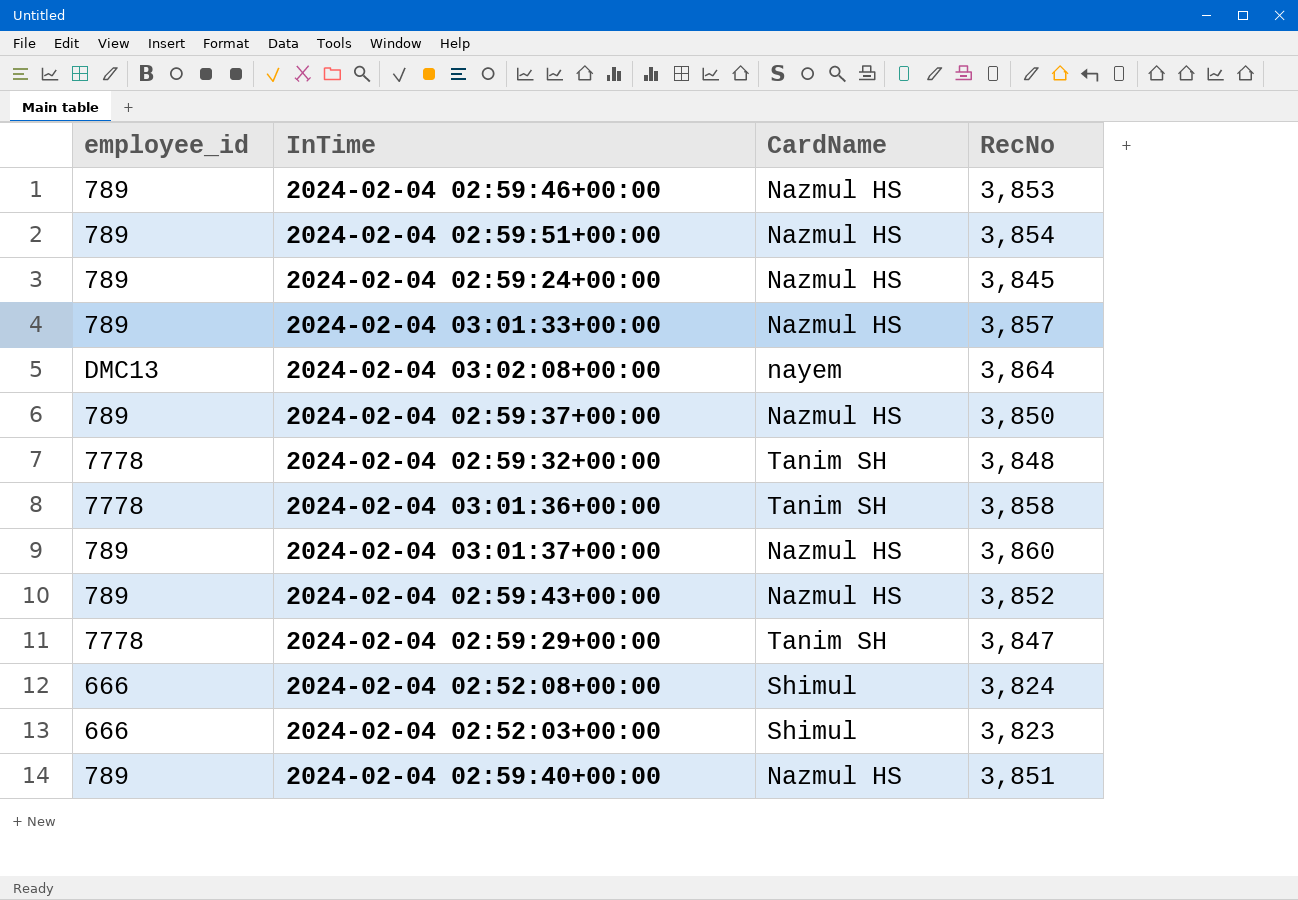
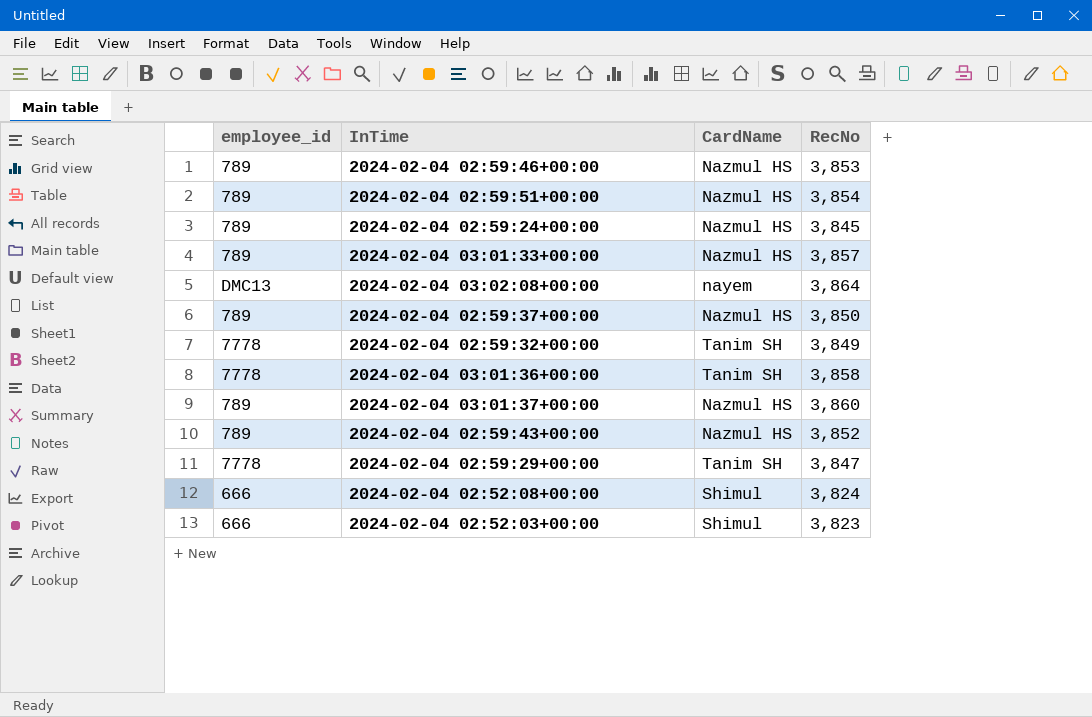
row 2024-02-04 02:59:40+00:00: 789 | Nazmul HS | 3,851 -> none
2024-02-04 02:59:32+00:00 | RecNo: 3,848 -> 3,849

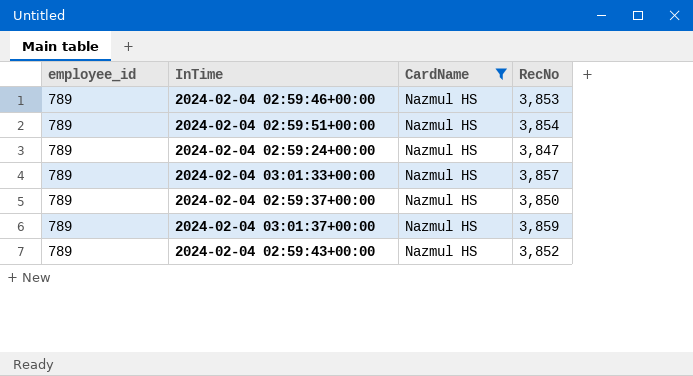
filter: none -> CardName = Nazmul HS
2024-02-04 02:59:24+00:00 | RecNo: 3,845 -> 3,847
2024-02-04 03:01:37+00:00 | RecNo: 3,860 -> 3,859

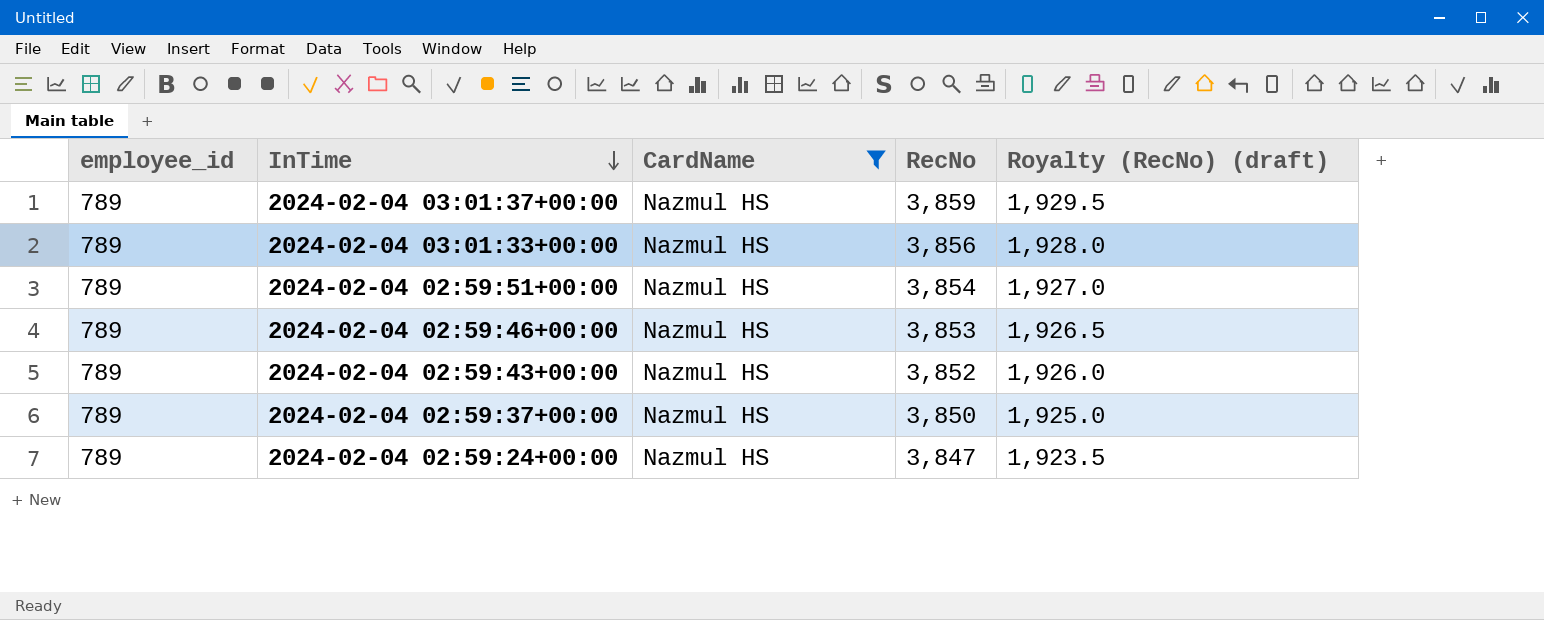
row order: none -> InTime descending
column Royalty (RecNo) (draft) | formula: none -> [RecNo] * 0.5
2024-02-04 03:01:33+00:00 | RecNo: 3,857 -> 3,856

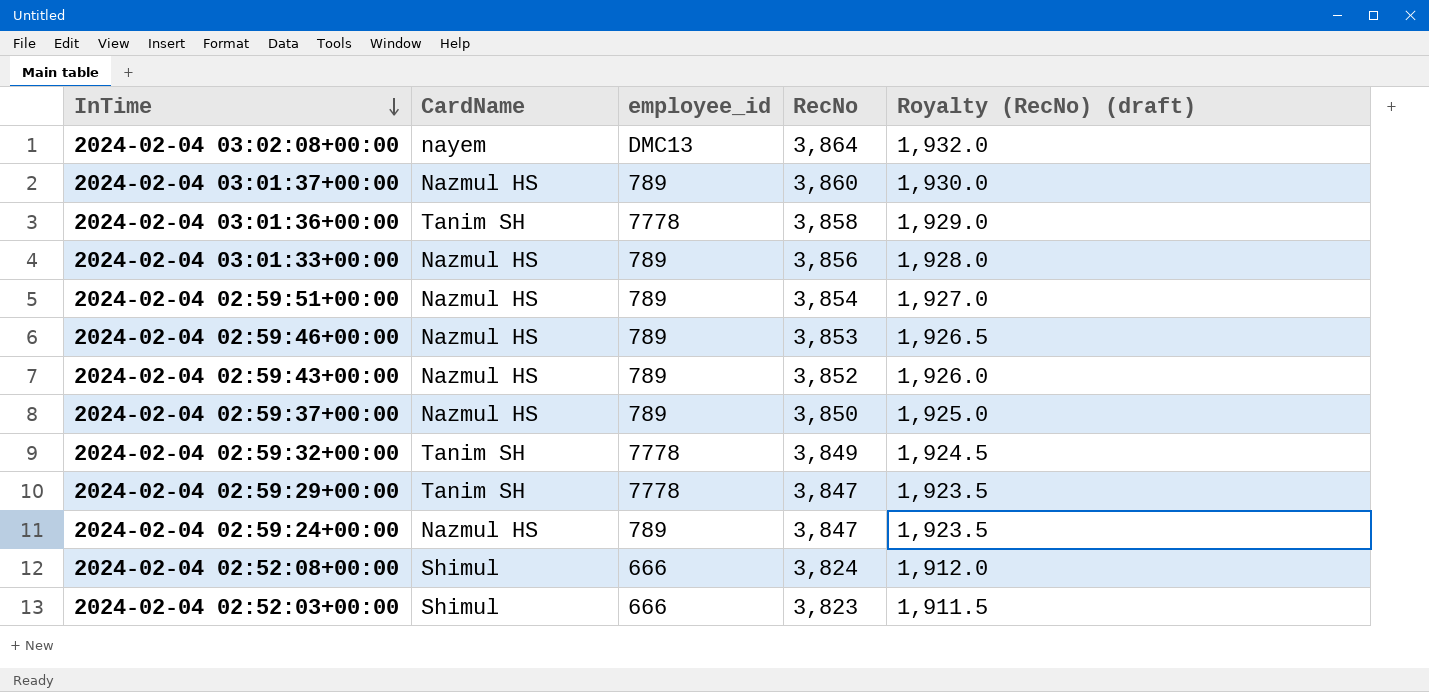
filter: CardName = Nazmul HS -> none
column employee_id | position: 1 -> 3
2024-02-04 03:01:37+00:00 | RecNo: 3,859 -> 3,860
2024-02-04 03:01:37+00:00 | Royalty (RecNo) (draft): 1,929.5 -> 1,930.0

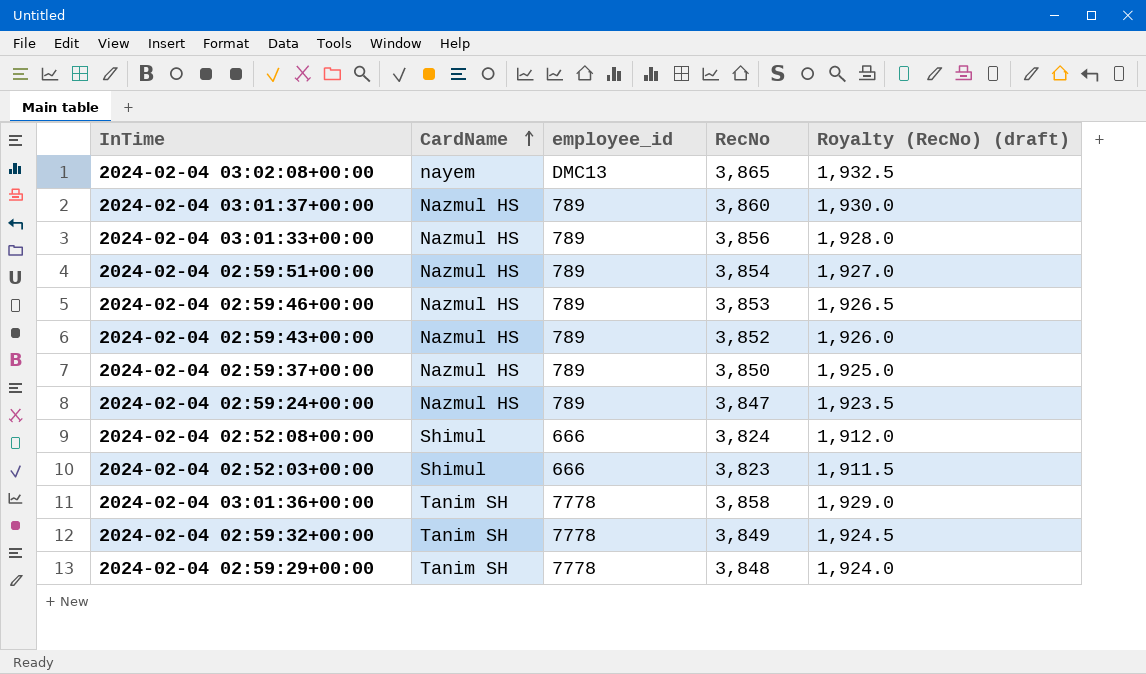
row order: InTime descending -> CardName ascending
2024-02-04 03:02:08+00:00 | RecNo: 3,864 -> 3,865
2024-02-04 03:02:08+00:00 | Royalty (RecNo) (draft): 1,932.0 -> 1,932.5
2024-02-04 02:59:29+00:00 | RecNo: 3,847 -> 3,848
2024-02-04 02:59:29+00:00 | Royalty (RecNo) (draft): 1,923.5 -> 1,924.0

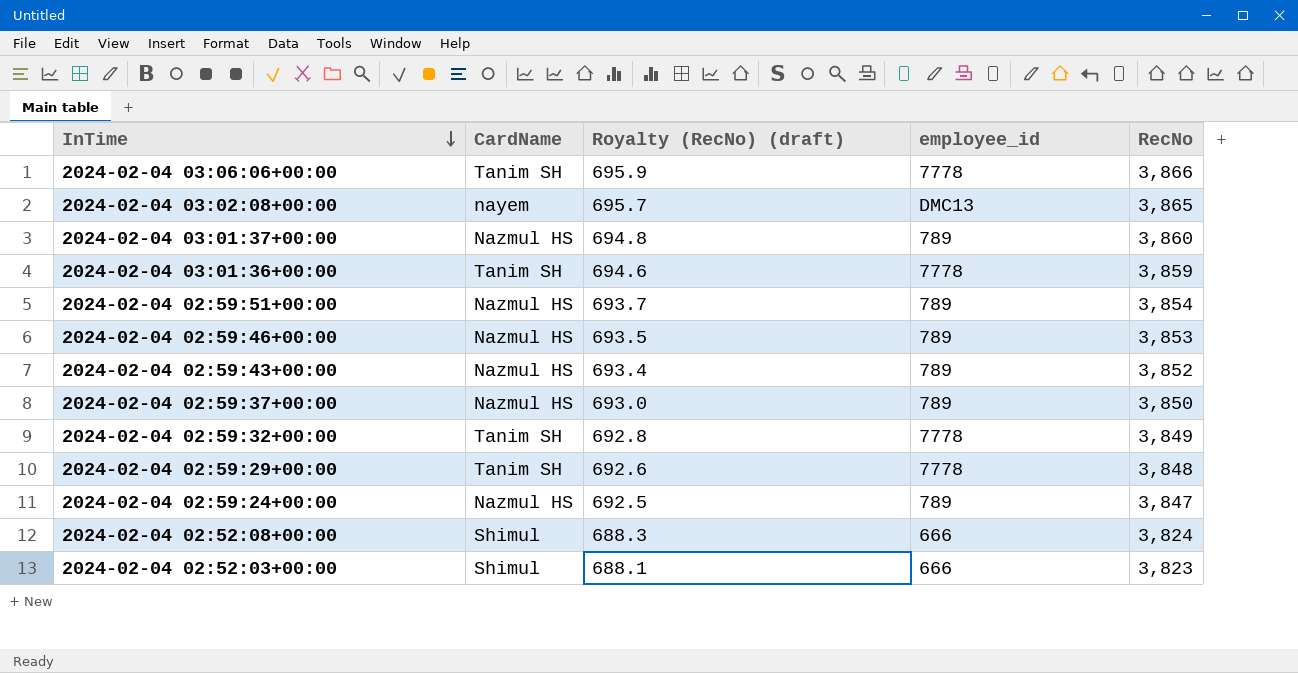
row order: CardName ascending -> InTime descending
column Royalty (RecNo) (draft) | formula: [RecNo] * 0.5 -> [RecNo] * 0.18
column Royalty (RecNo) (draft) | position: 5 -> 3
row 2024-02-04 03:01:33+00:00: Nazmul HS | 789 | 3,856 | 1,928.0 -> none
row 2024-02-04 03:06:06+00:00: none -> Tanim SH | 695.9 | 7778 | 3,866
2024-02-04 03:01:36+00:00 | RecNo: 3,858 -> 3,859

